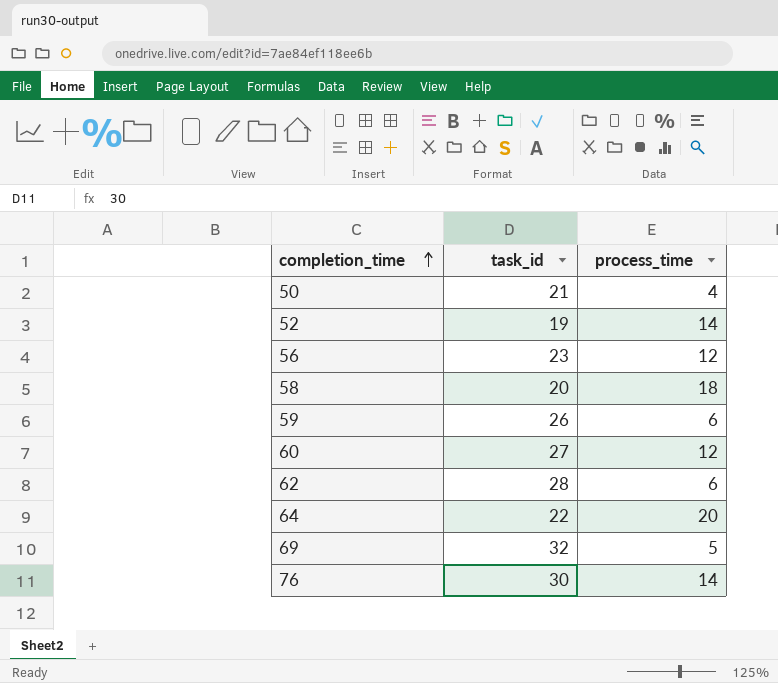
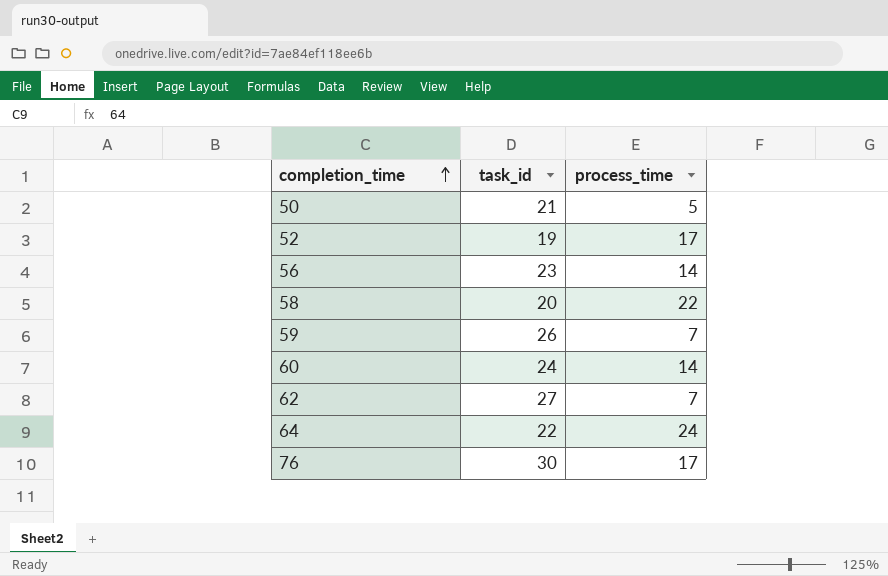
row 69: 32 | 5 -> none
50 | process_time: 4 -> 5
52 | process_time: 14 -> 17
56 | process_time: 12 -> 14
58 | process_time: 18 -> 22
59 | process_time: 6 -> 7
60 | task_id: 27 -> 24
60 | process_time: 12 -> 14
62 | task_id: 28 -> 27
62 | process_time: 6 -> 7
64 | process_time: 20 -> 24
76 | process_time: 14 -> 17

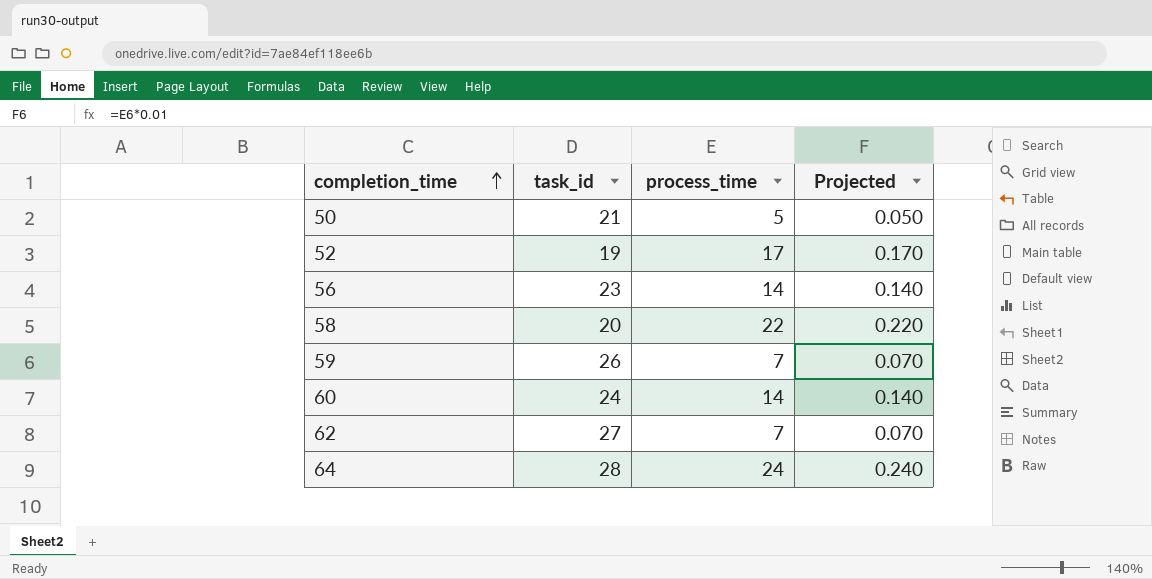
column Projected | formula: none -> [process_time] * 0.01
row 76: 30 | 17 -> none
64 | task_id: 22 -> 28

